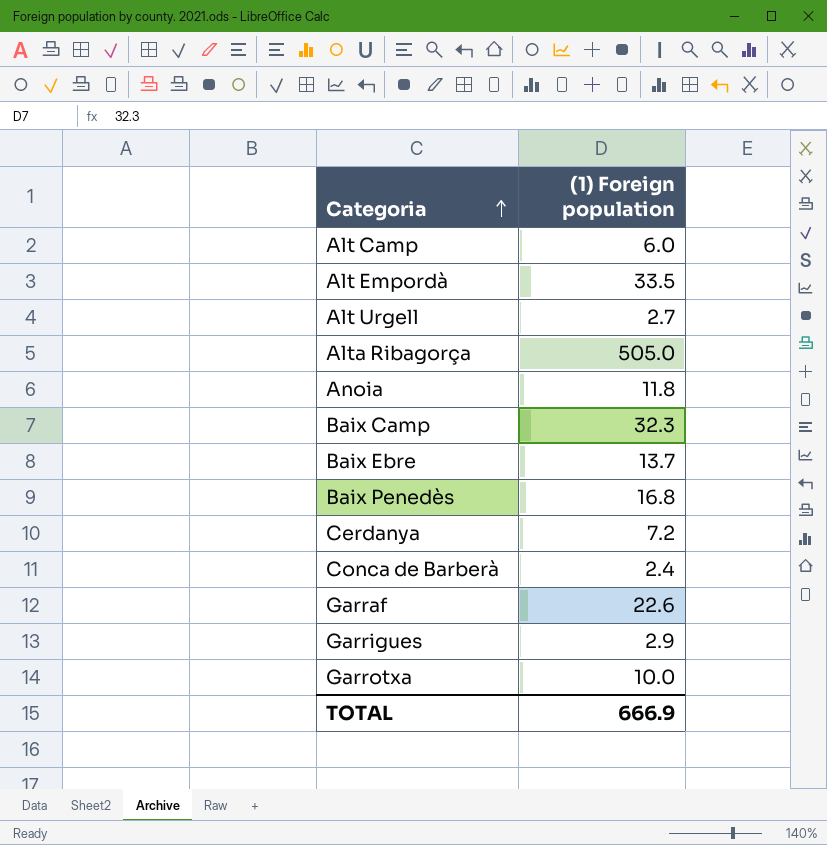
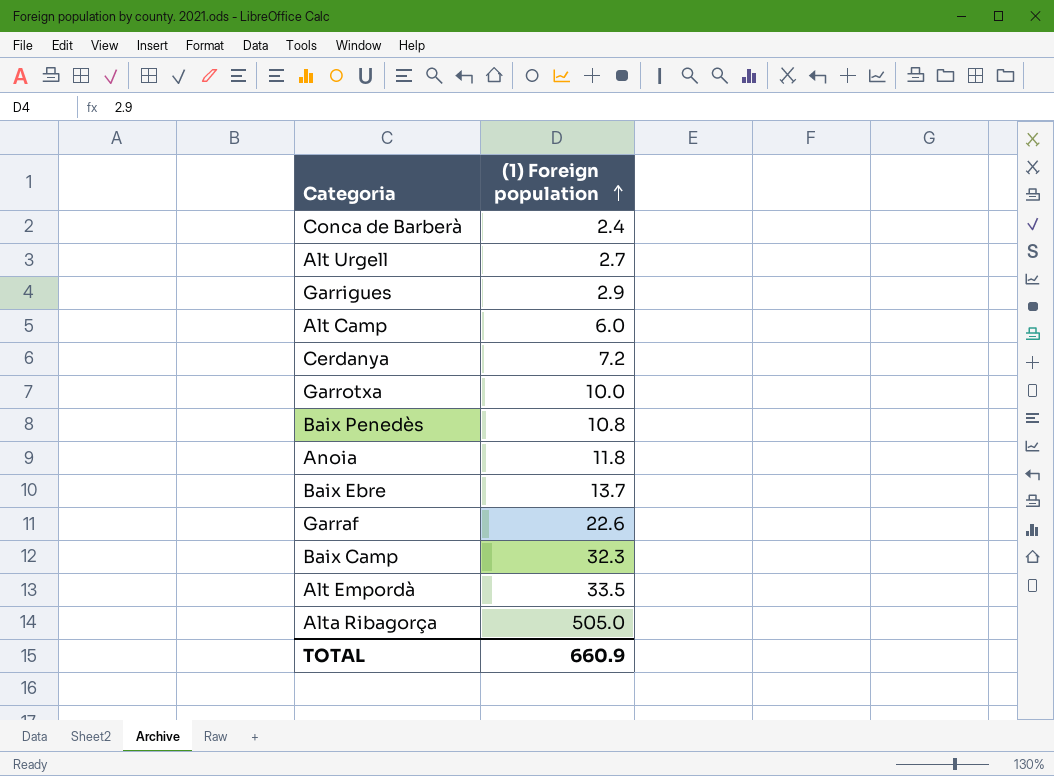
row order: Categoria ascending -> (1) Foreign population ascending
Baix Penedès | (1) Foreign population: 16.8 -> 10.8
TOTAL | (1) Foreign population: 666.9 -> 660.9

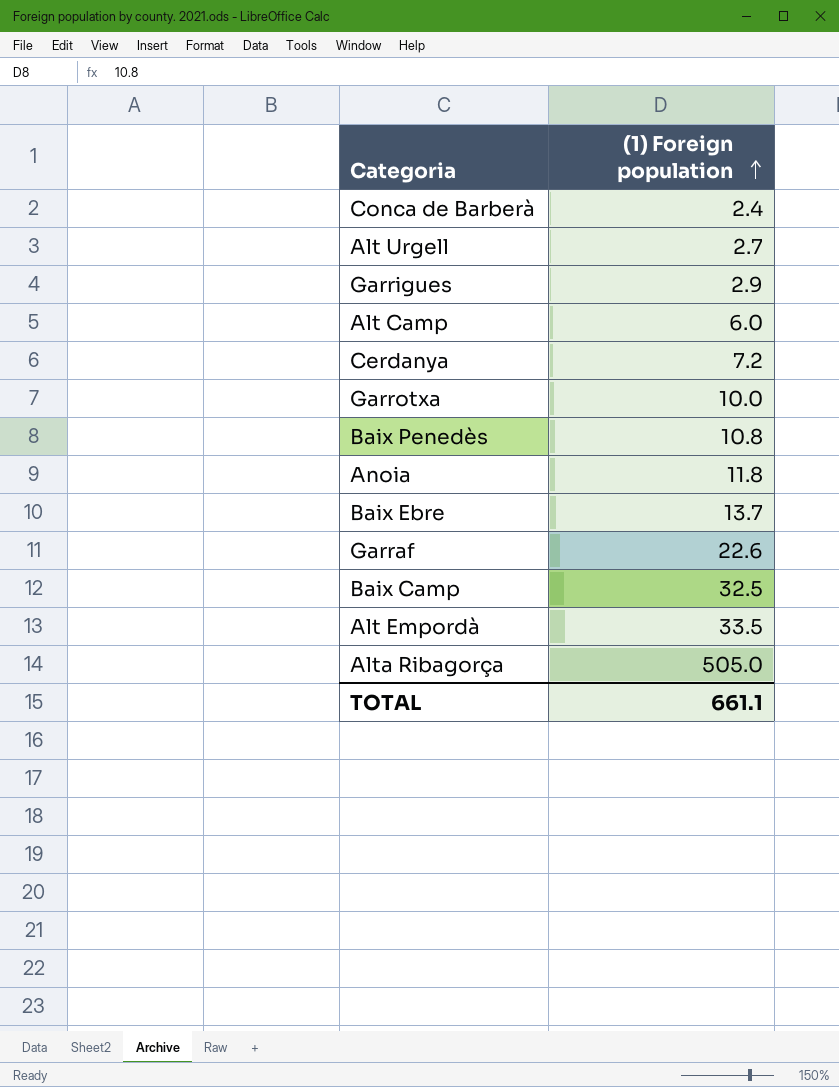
Baix Camp | (1) Foreign population: 32.3 -> 32.5
TOTAL | (1) Foreign population: 660.9 -> 661.1

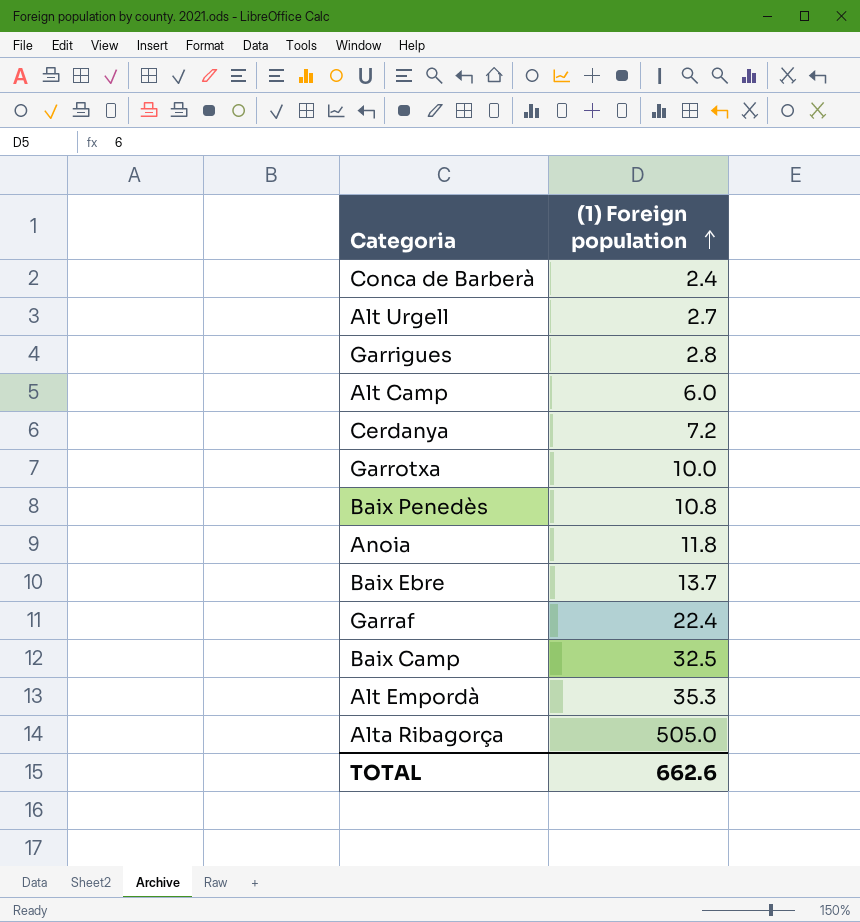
Garrigues | (1) Foreign population: 2.9 -> 2.8
Garraf | (1) Foreign population: 22.6 -> 22.4
Alt Empordà | (1) Foreign population: 33.5 -> 35.3
TOTAL | (1) Foreign population: 661.1 -> 662.6

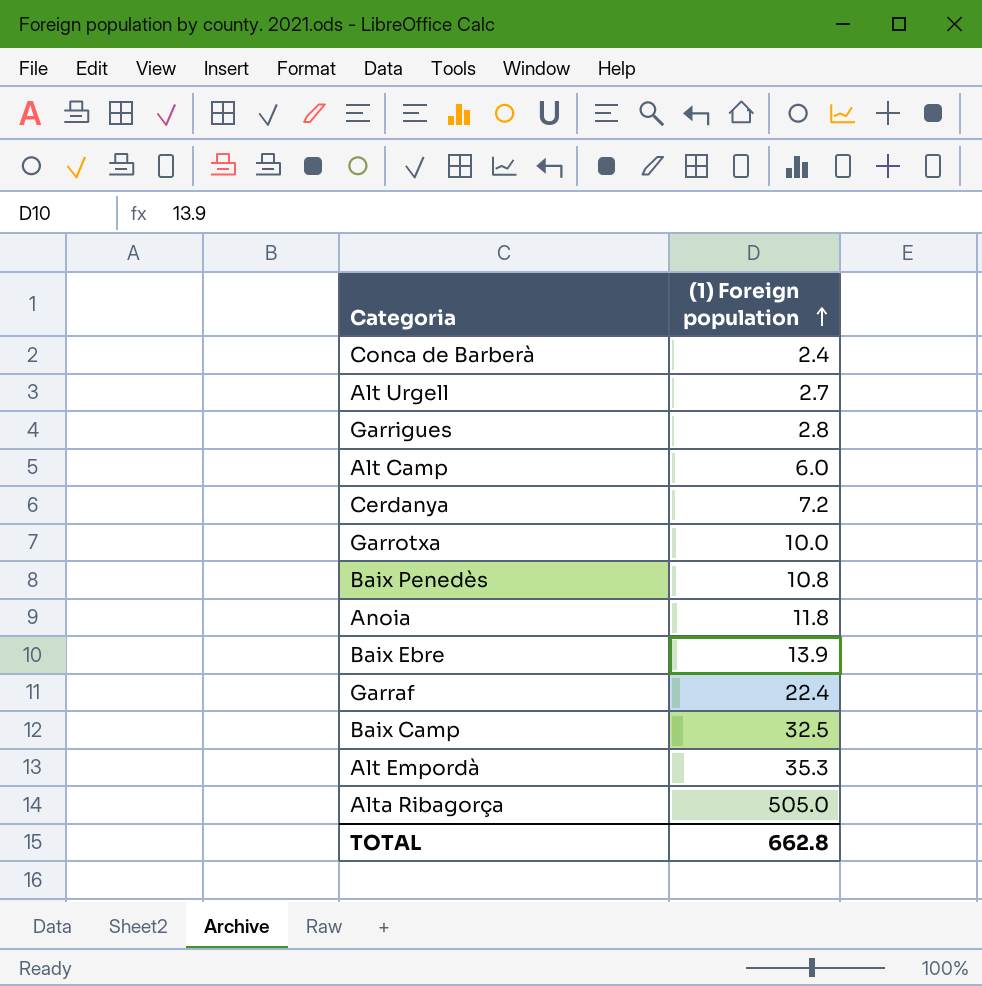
Baix Ebre | (1) Foreign population: 13.7 -> 13.9
TOTAL | (1) Foreign population: 662.6 -> 662.8

